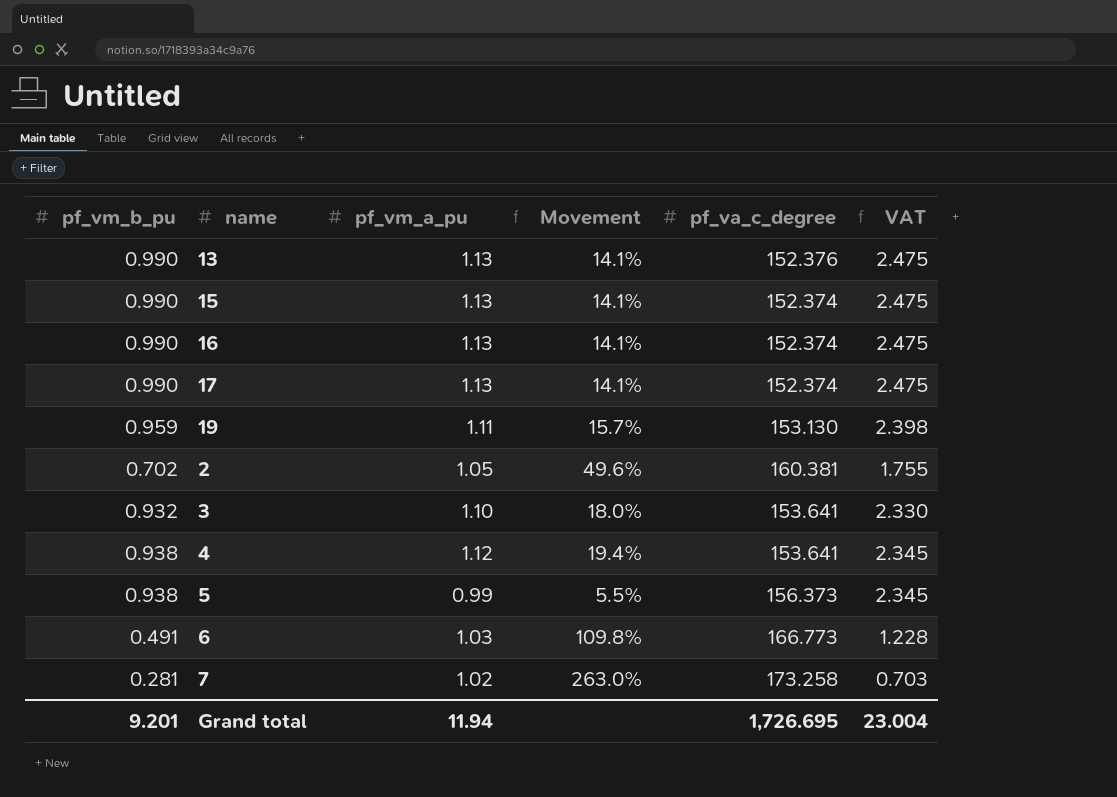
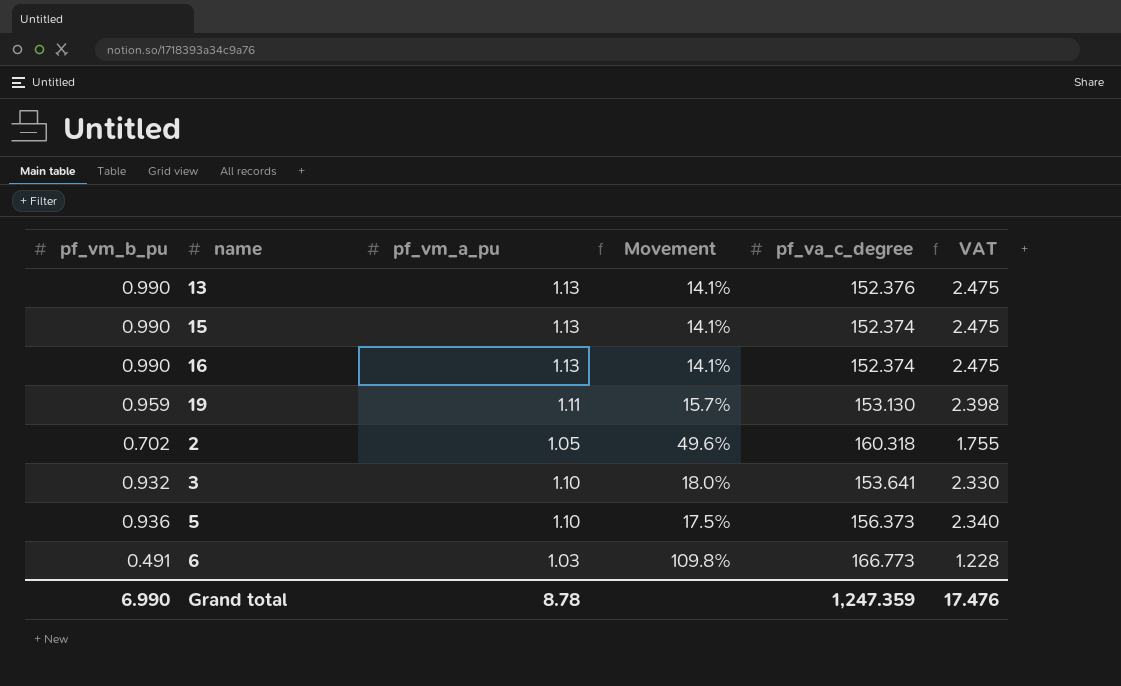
row 17: 0.990 | 1.13 | 14.1% | 152.374 | 2.475 -> none
row 4: 0.938 | 1.12 | 19.4% | 153.641 | 2.345 -> none
row 7: 0.281 | 1.02 | 263.0% | 173.258 | 0.703 -> none
2 | pf_va_c_degree: 160.381 -> 160.318
5 | pf_vm_b_pu: 0.938 -> 0.936
5 | pf_vm_a_pu: 0.99 -> 1.10
5 | Movement: 5.5% -> 17.5%
5 | VAT: 2.345 -> 2.340
Grand total | pf_vm_b_pu: 9.201 -> 6.990
Grand total | pf_vm_a_pu: 11.94 -> 8.78
Grand total | pf_va_c_degree: 1,726.695 -> 1,247.359
Grand total | VAT: 23.004 -> 17.476

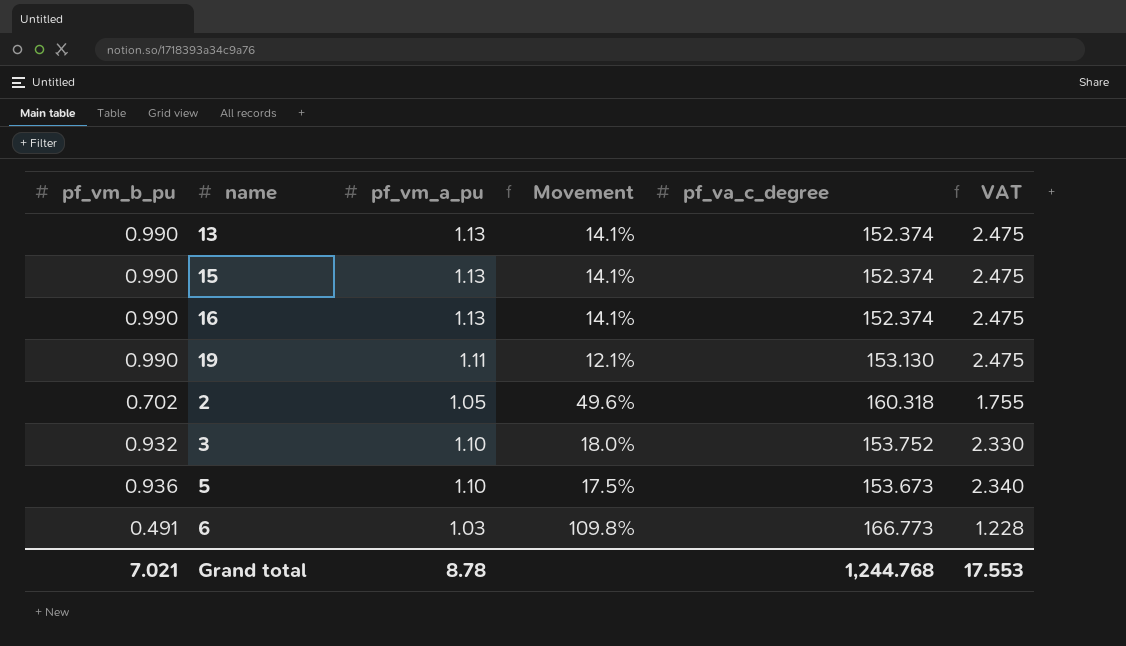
13 | pf_va_c_degree: 152.376 -> 152.374
19 | pf_vm_b_pu: 0.959 -> 0.990
19 | Movement: 15.7% -> 12.1%
19 | VAT: 2.398 -> 2.475
3 | pf_va_c_degree: 153.641 -> 153.752
5 | pf_va_c_degree: 156.373 -> 153.673
Grand total | pf_vm_b_pu: 6.990 -> 7.021
Grand total | pf_va_c_degree: 1,247.359 -> 1,244.768
Grand total | VAT: 17.476 -> 17.553

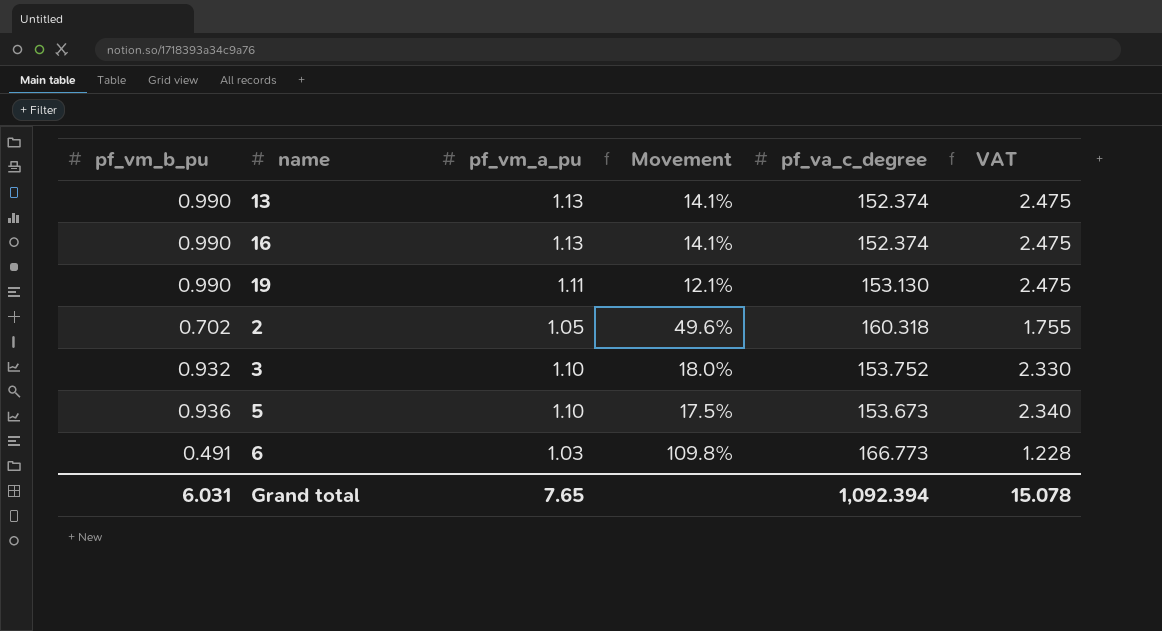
row 15: 0.990 | 1.13 | 14.1% | 152.374 | 2.475 -> none
Grand total | pf_vm_b_pu: 7.021 -> 6.031
Grand total | pf_vm_a_pu: 8.78 -> 7.65
Grand total | pf_va_c_degree: 1,244.768 -> 1,092.394
Grand total | VAT: 17.553 -> 15.078

